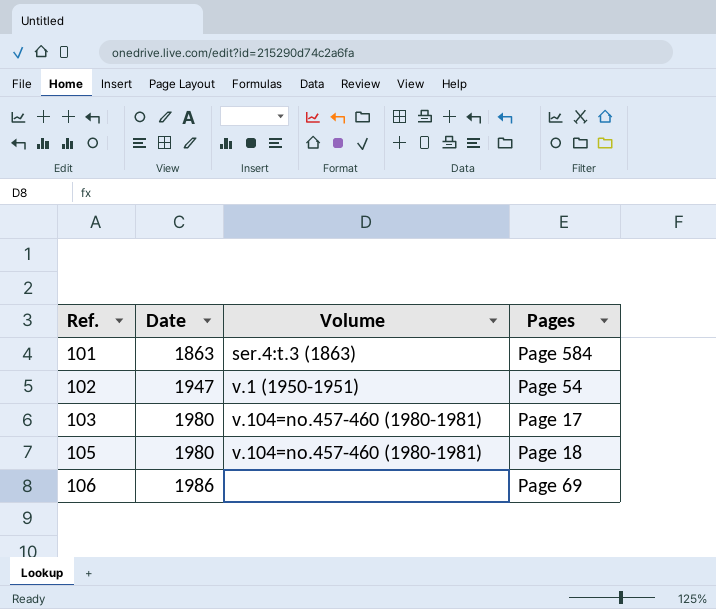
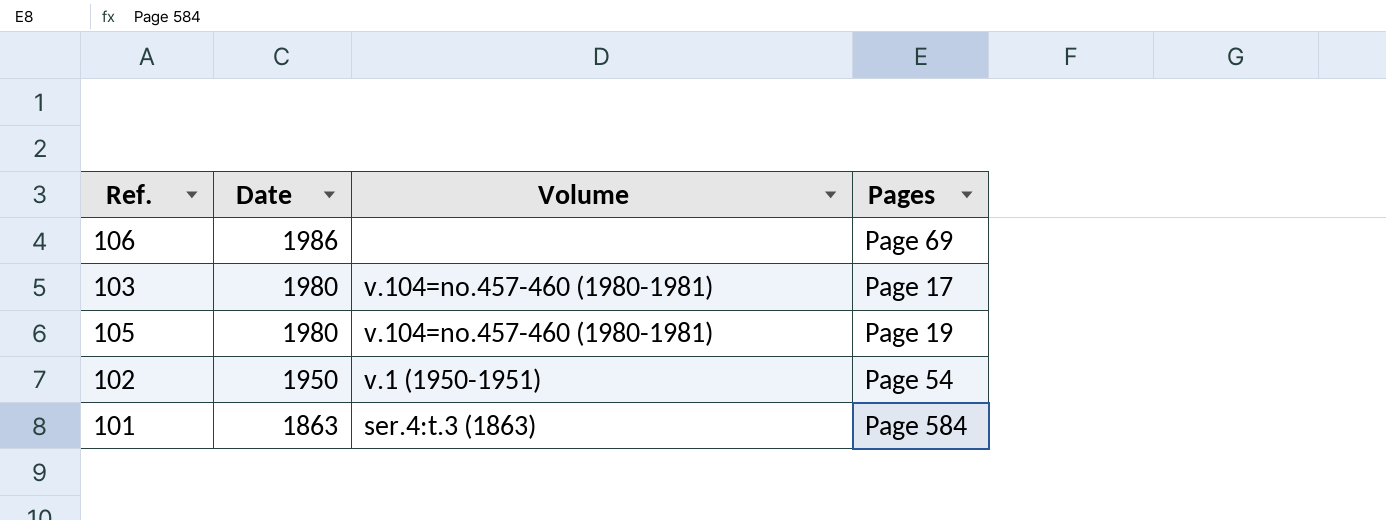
row order: Ref. ascending -> Date descending
105 | Pages: Page 18 -> Page 19
102 | Date: 1947 -> 1950

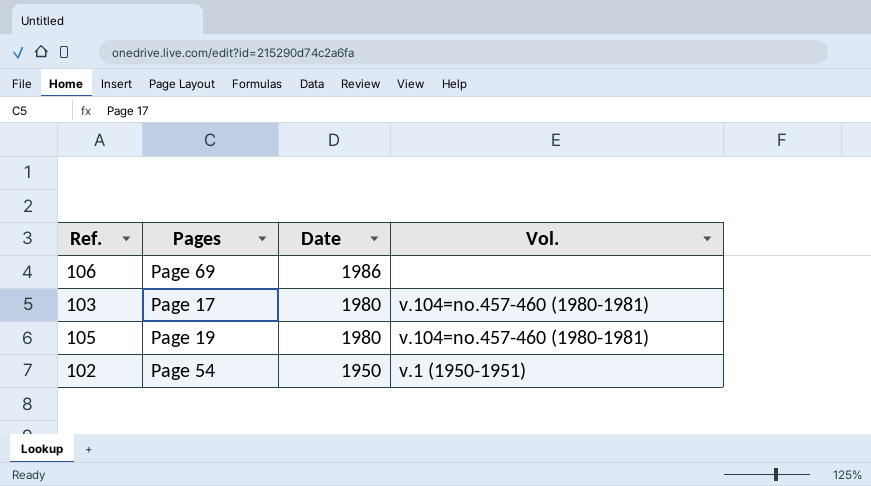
column Pages | position: 4 -> 2
column name: Volume -> Vol.
row 101: 1863 | ser.4:t.3 (1863) | Page 584 -> none

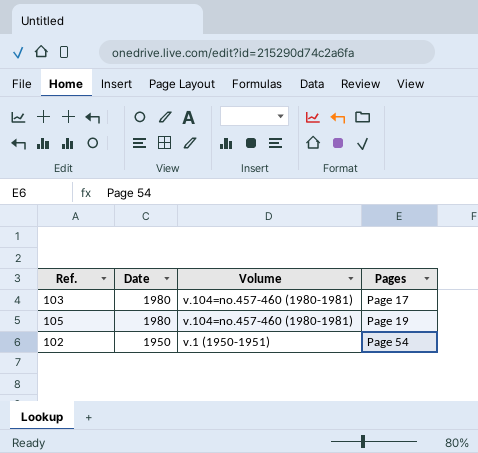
column name: Vol. -> Volume
column Pages | position: 2 -> 4
row 106: Page 69 | 1986 | none -> none

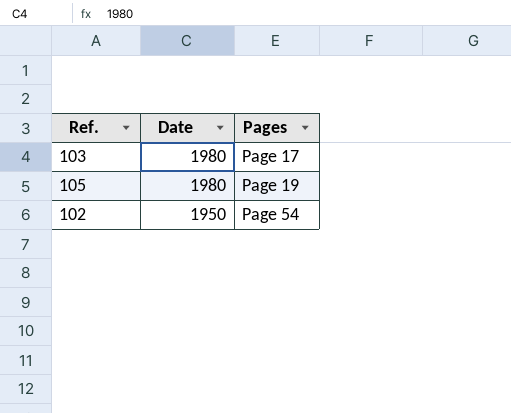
column Volume | position: 3 -> none

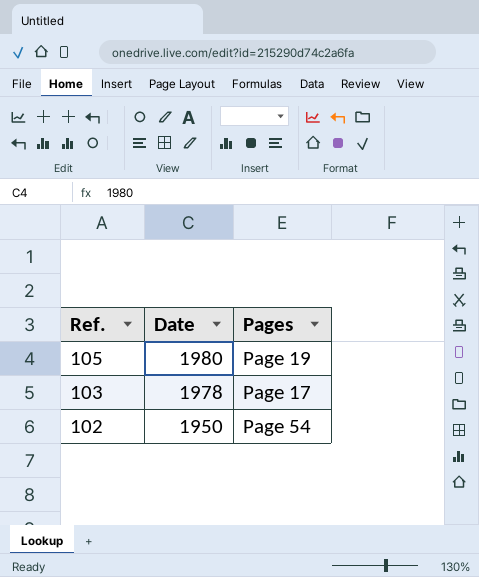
row order: Date descending -> Ref. descending
103 | Date: 1980 -> 1978

